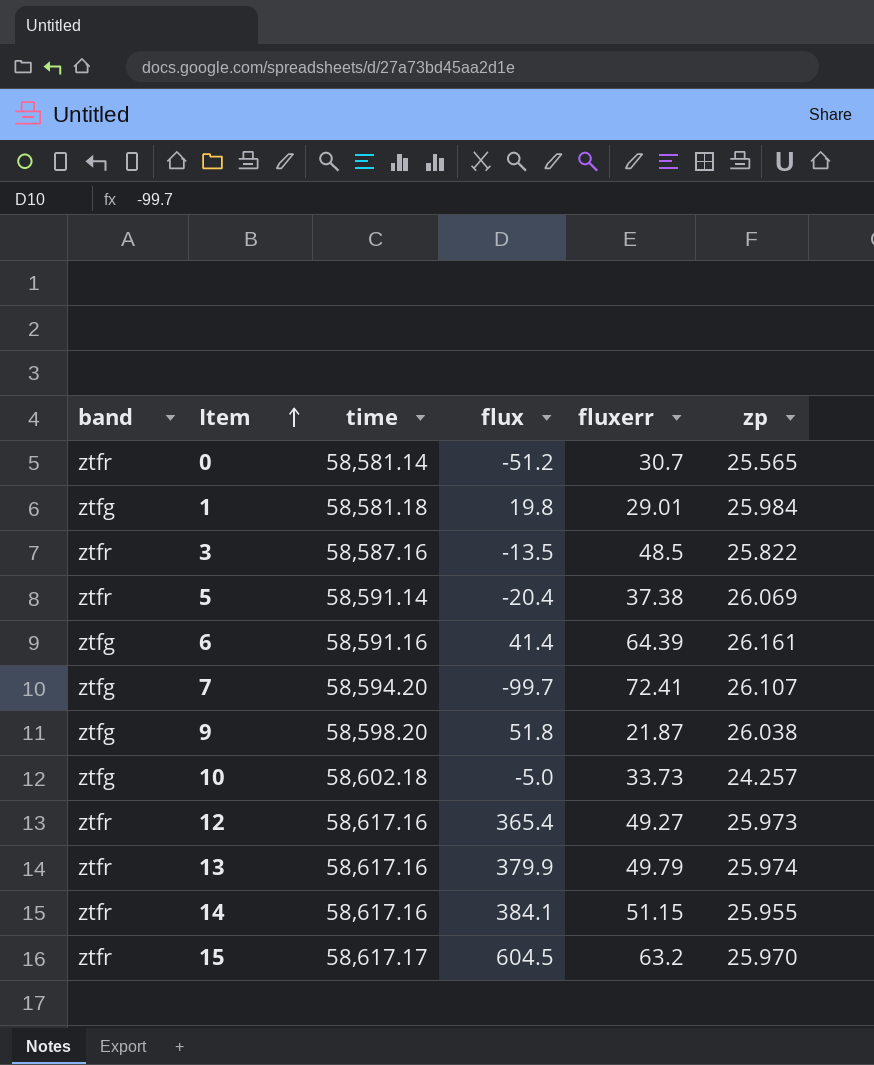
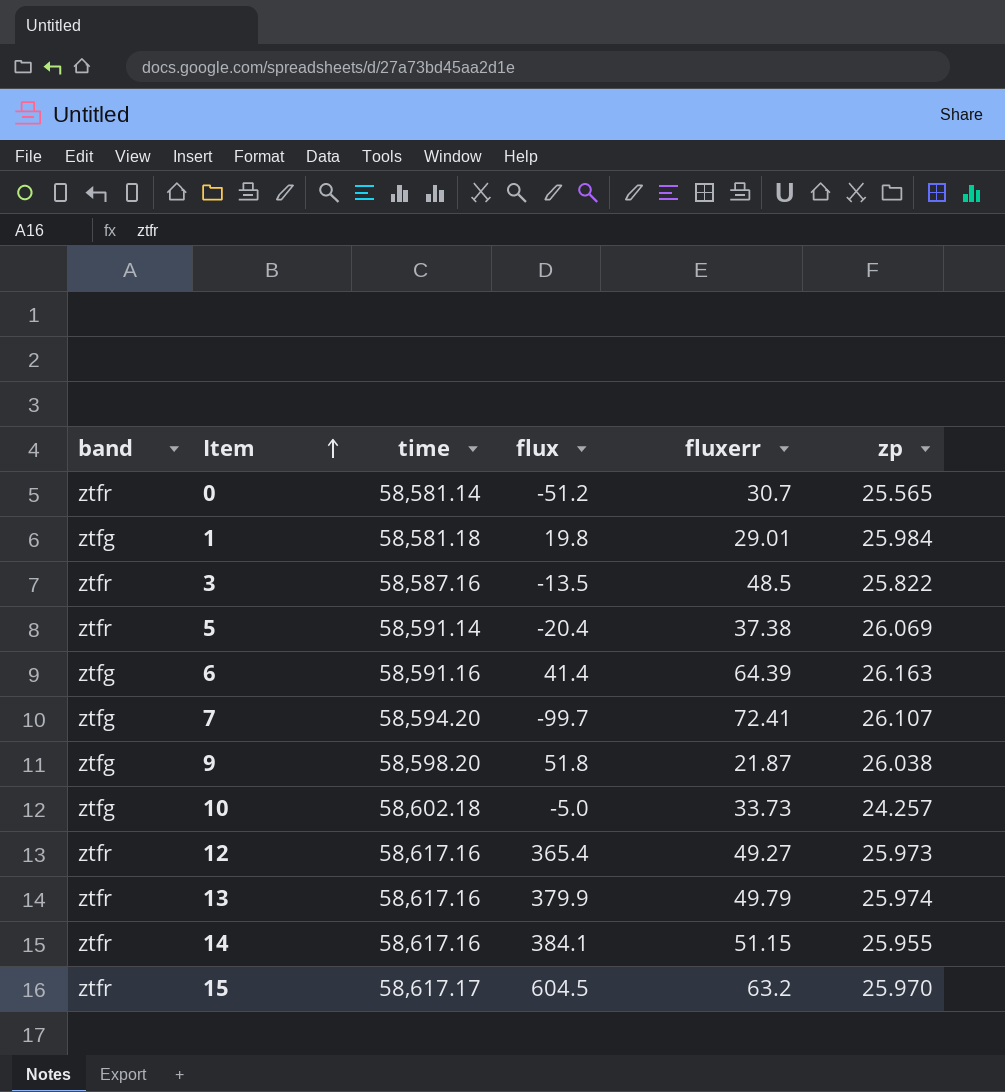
6 | zp: 26.161 -> 26.163

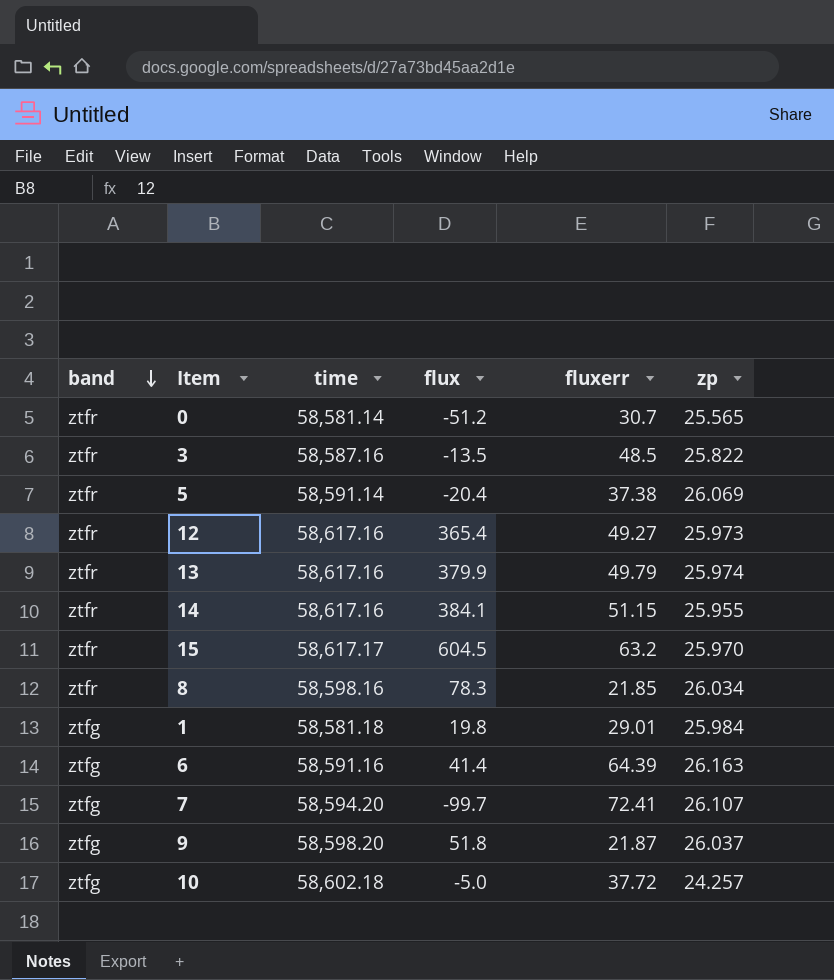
row order: Item ascending -> band descending
row 8: none -> ztfr | 58,598.16 | 78.3 | 21.85 | 26.034
9 | zp: 26.038 -> 26.037
10 | fluxerr: 33.73 -> 37.72

